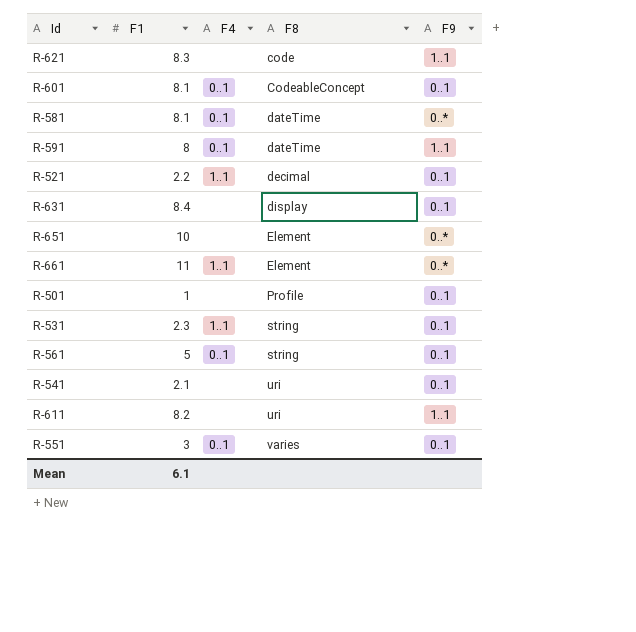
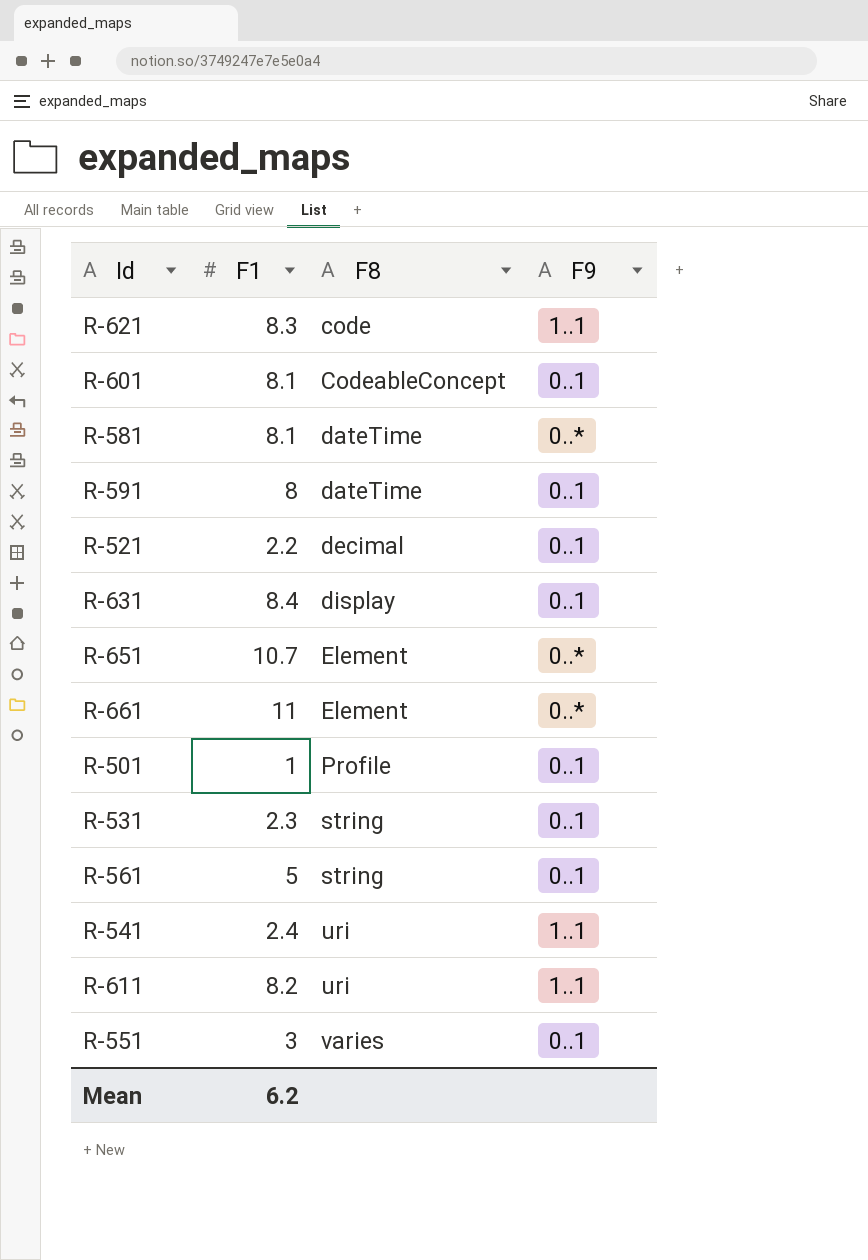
column F4 | position: 3 -> none
R-591 | F9: 1..1 -> 0..1
R-651 | F1: 10 -> 10.7
R-541 | F1: 2.1 -> 2.4
R-541 | F9: 0..1 -> 1..1
Mean | F1: 6.1 -> 6.2

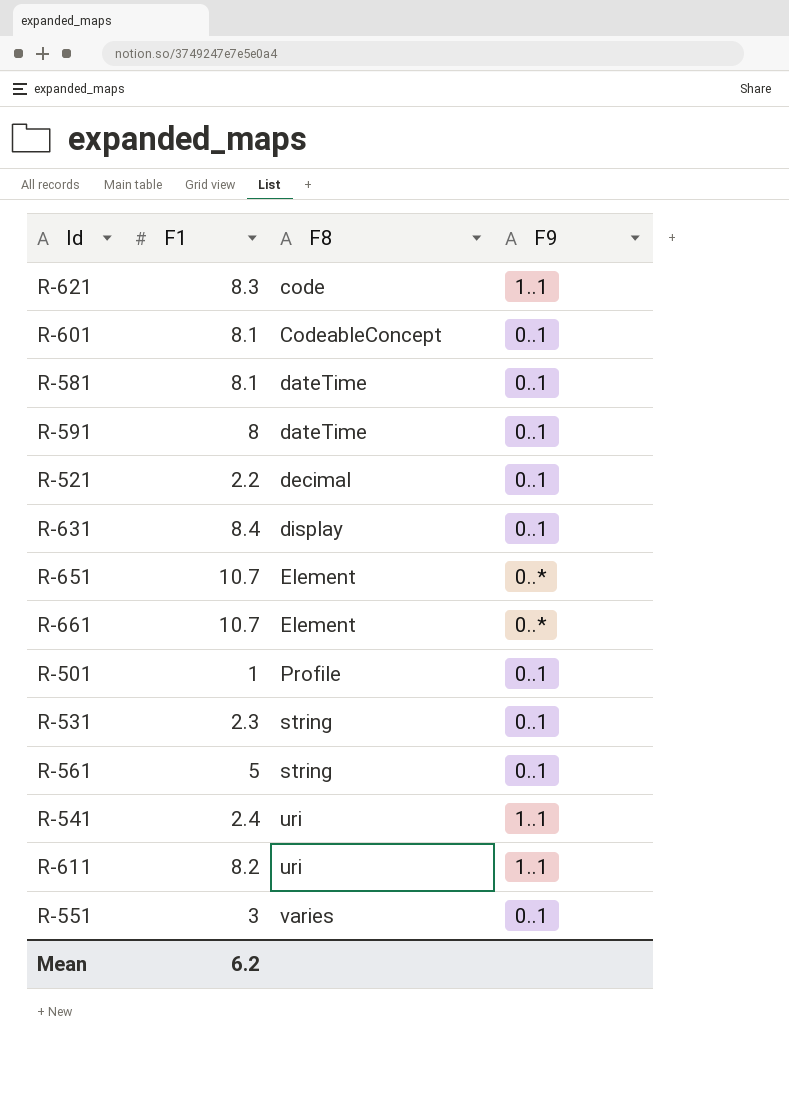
R-581 | F9: 0..* -> 0..1
R-661 | F1: 11 -> 10.7

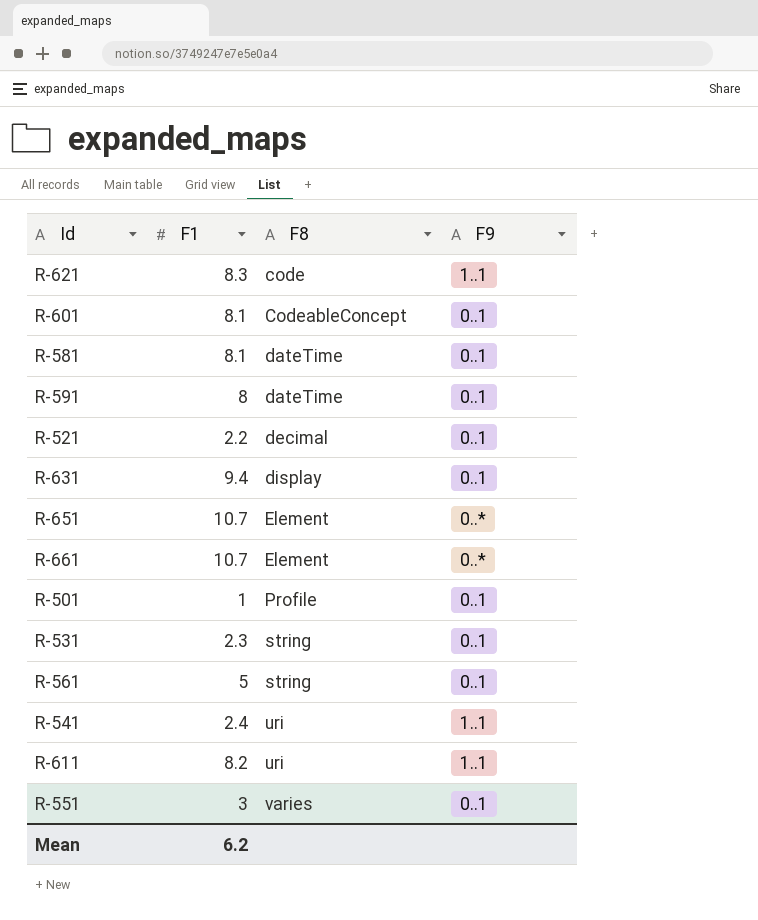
R-631 | F1: 8.4 -> 9.4

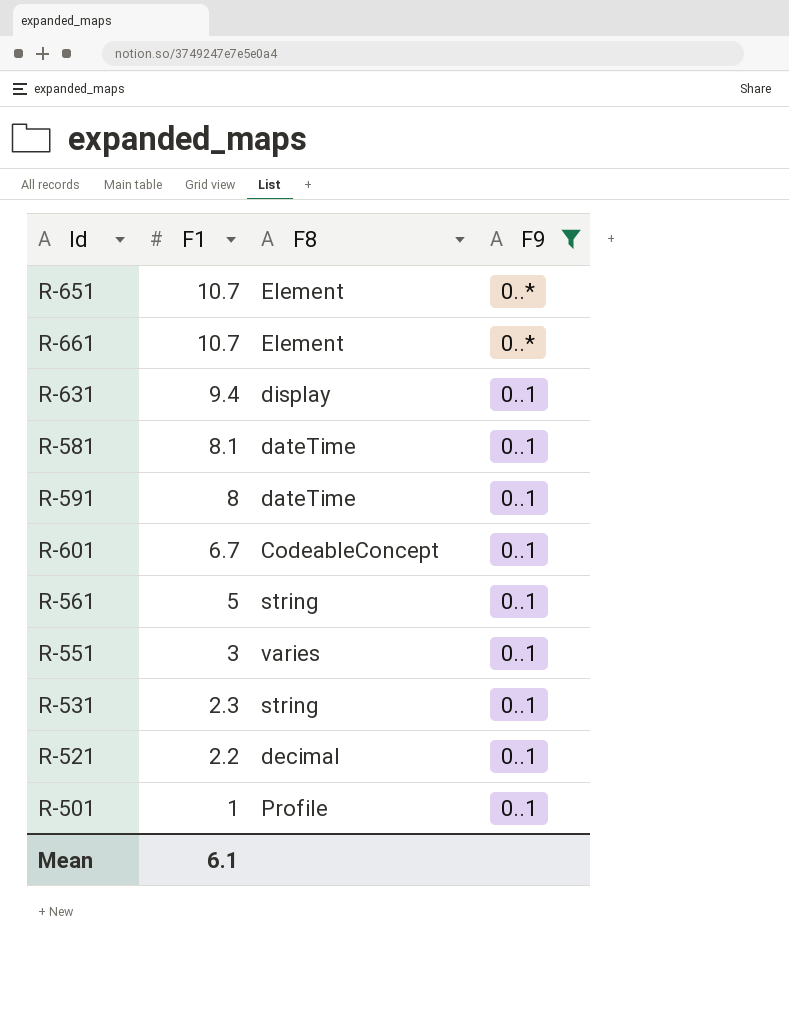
filter: none -> F9 != 1..1
row order: F8 ascending -> F1 descending
R-601 | F1: 8.1 -> 6.7
Mean | F1: 6.2 -> 6.1

